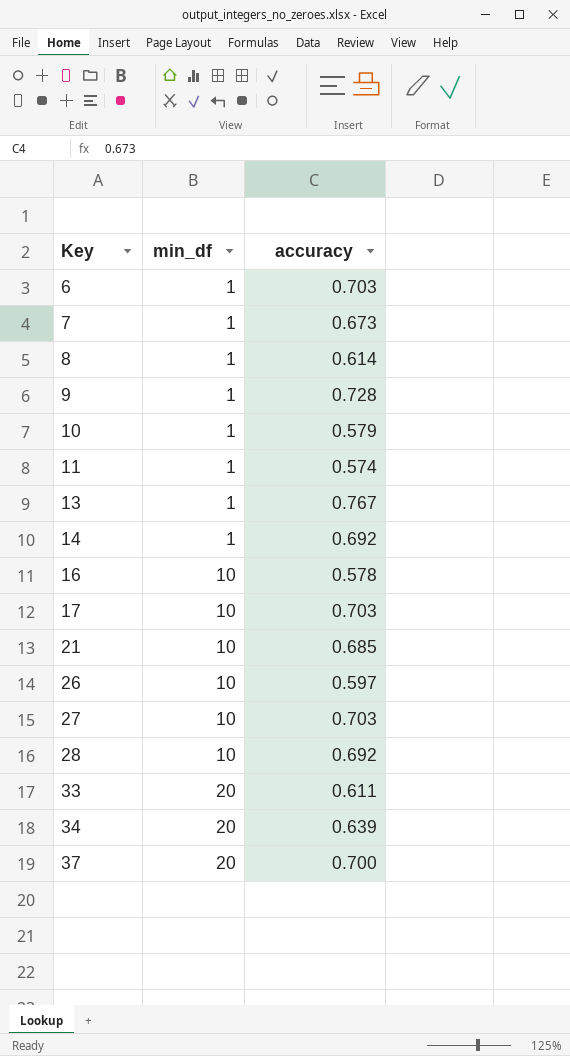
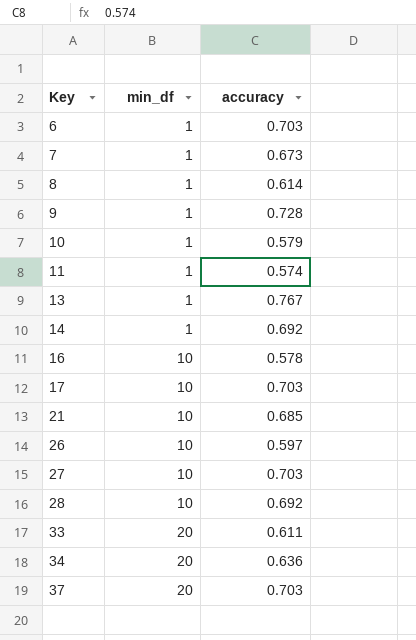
34 | accuracy: 0.639 -> 0.636
37 | accuracy: 0.700 -> 0.703

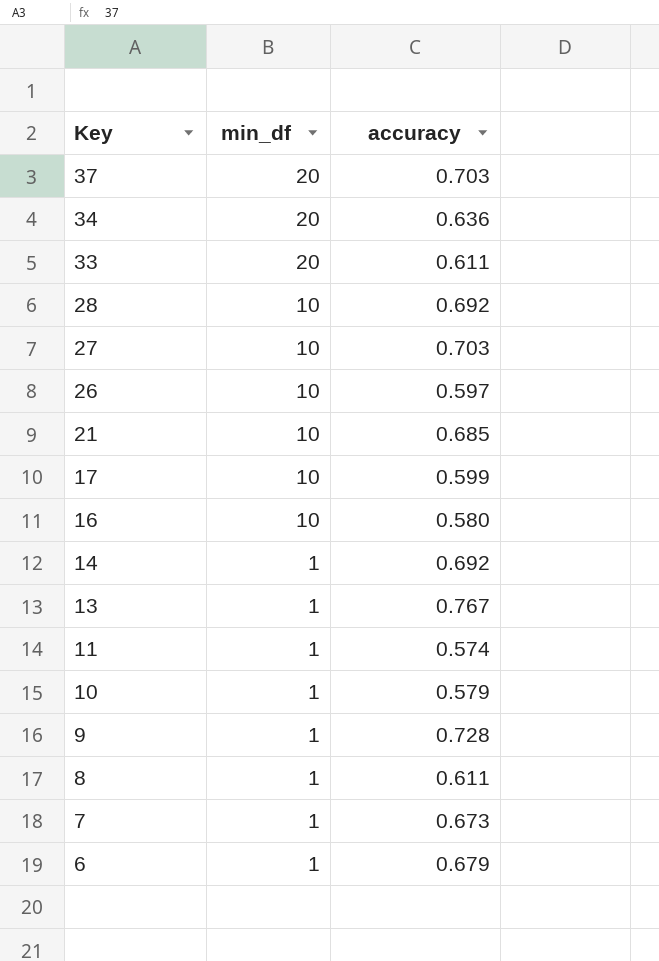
row order: Key ascending -> Key descending
17 | accuracy: 0.703 -> 0.599
16 | accuracy: 0.578 -> 0.580
8 | accuracy: 0.614 -> 0.611
6 | accuracy: 0.703 -> 0.679

